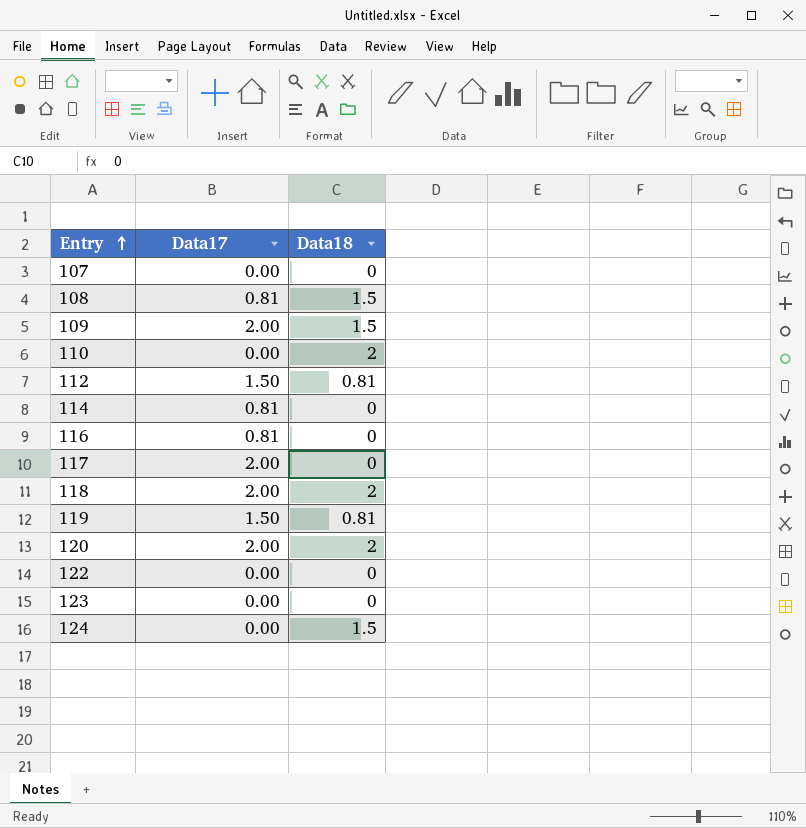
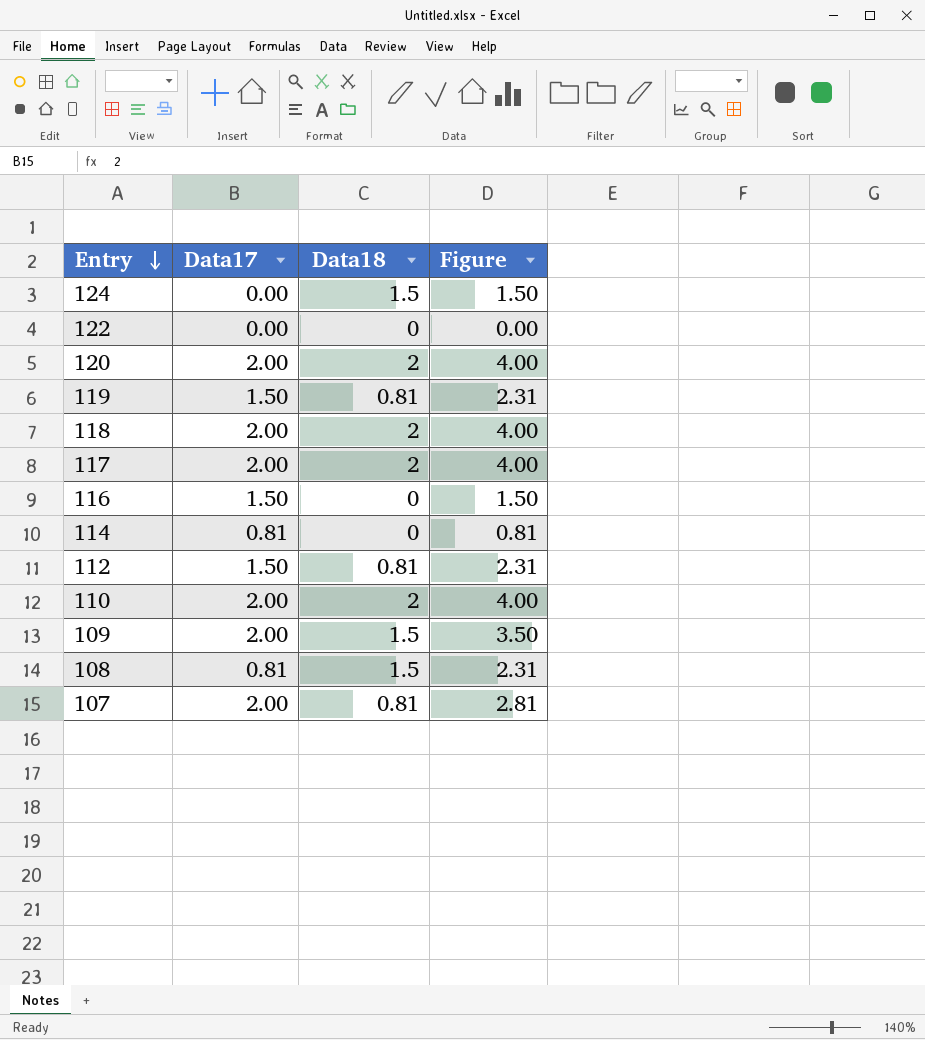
row order: Entry ascending -> Entry descending
column Figure | formula: none -> [Data17] + [Data18]
row 123: 0.00 | 0 -> none
117 | Data18: 0 -> 2
116 | Data17: 0.81 -> 1.50
110 | Data17: 0.00 -> 2.00
107 | Data17: 0.00 -> 2.00
107 | Data18: 0 -> 0.81

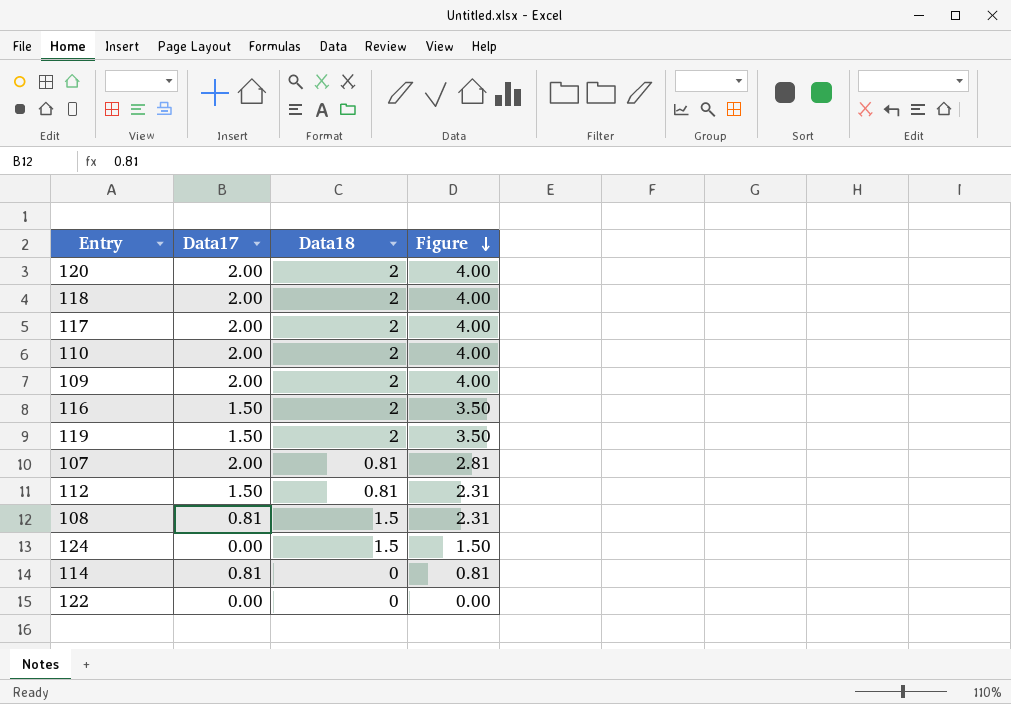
row order: Entry descending -> Figure descending
109 | Data18: 1.5 -> 2
109 | Figure: 3.50 -> 4.00
116 | Data18: 0 -> 2
116 | Figure: 1.50 -> 3.50
119 | Data18: 0.81 -> 2
119 | Figure: 2.31 -> 3.50

